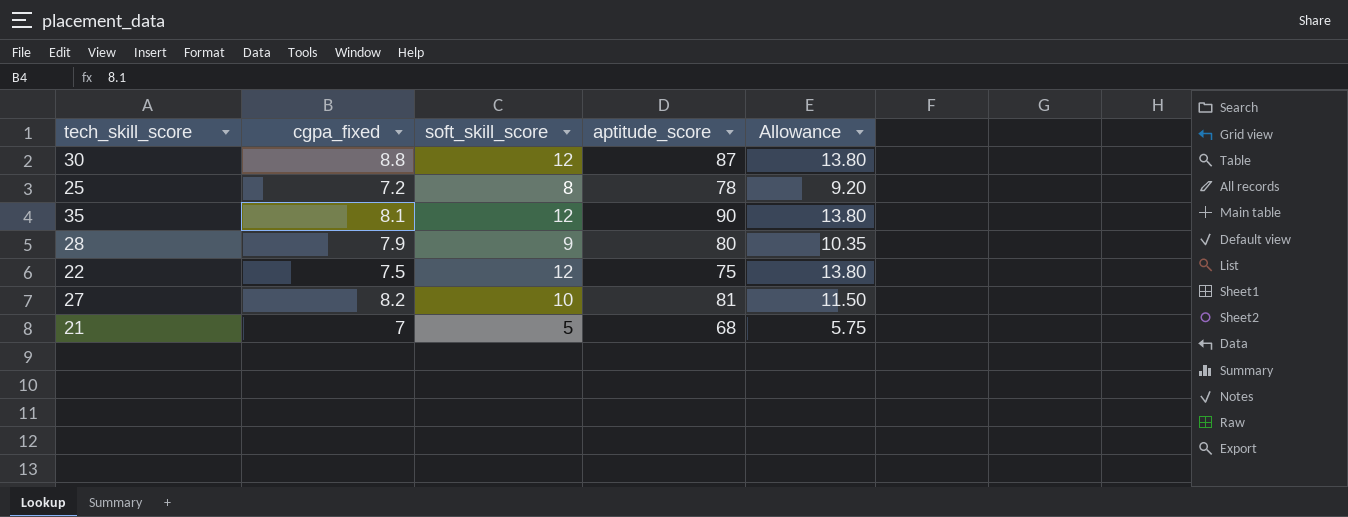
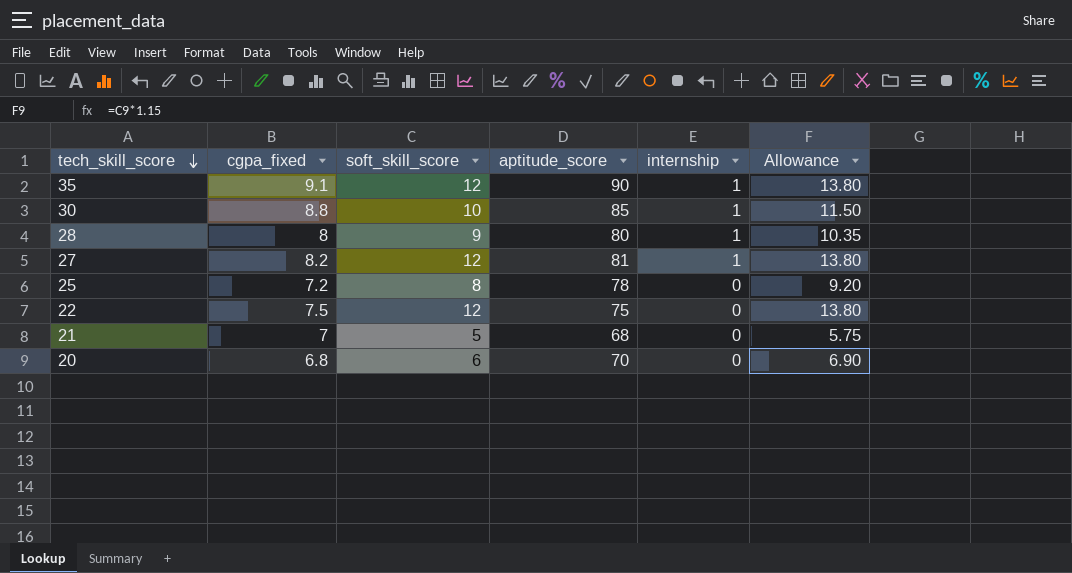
row order: none -> tech_skill_score descending
column internship | position: none -> 5
35 | cgpa_fixed: 8.1 -> 9.1
30 | soft_skill_score: 12 -> 10
30 | aptitude_score: 87 -> 85
30 | Allowance: 13.80 -> 11.50
28 | cgpa_fixed: 7.9 -> 8
27 | soft_skill_score: 10 -> 12
27 | Allowance: 11.50 -> 13.80
row 20: none -> 6.8 | 6 | 70 | 0 | 6.90

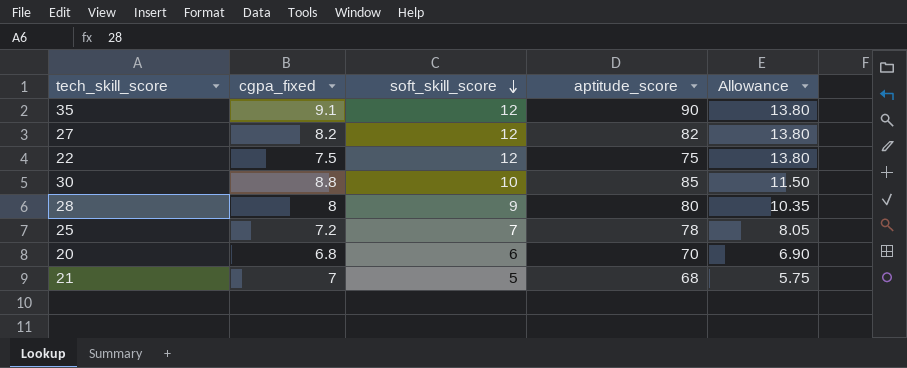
row order: tech_skill_score descending -> soft_skill_score descending
column internship | position: 5 -> none
27 | aptitude_score: 81 -> 82
25 | soft_skill_score: 8 -> 7
25 | Allowance: 9.20 -> 8.05

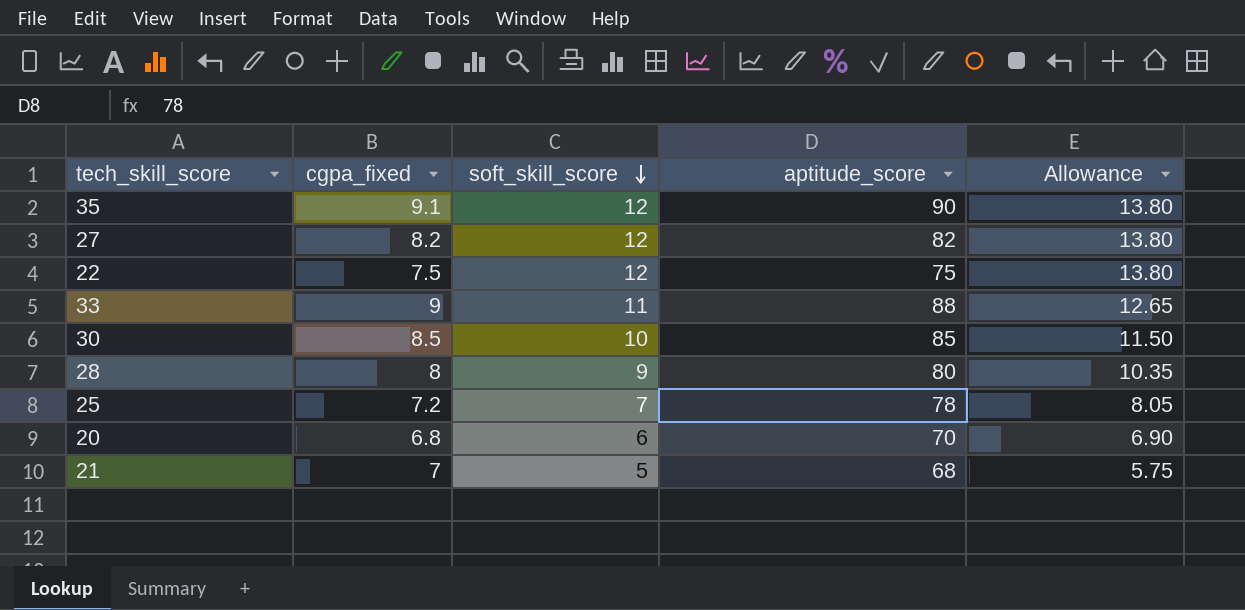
row 33: none -> 9 | 11 | 88 | 12.65
30 | cgpa_fixed: 8.8 -> 8.5

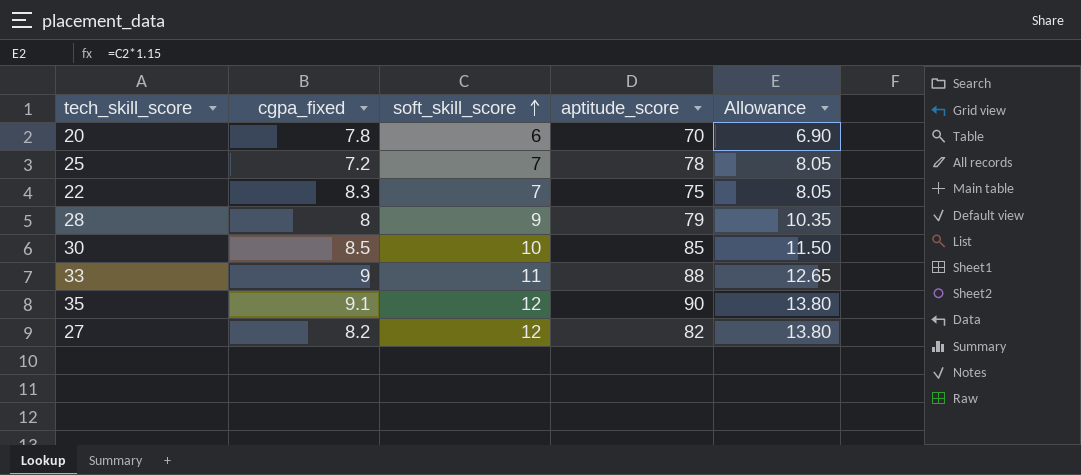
row order: soft_skill_score descending -> soft_skill_score ascending
row 21: 7 | 5 | 68 | 5.75 -> none
20 | cgpa_fixed: 6.8 -> 7.8
22 | cgpa_fixed: 7.5 -> 8.3
22 | soft_skill_score: 12 -> 7
22 | Allowance: 13.80 -> 8.05
28 | aptitude_score: 80 -> 79

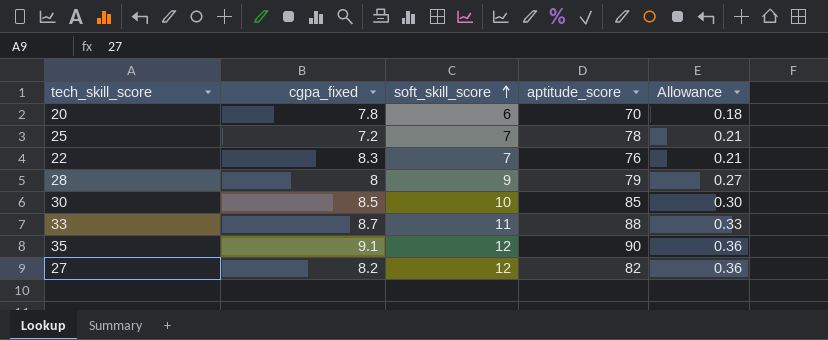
column Allowance | formula: [soft_skill_score] * 1.15 -> [soft_skill_score] * 0.03
22 | aptitude_score: 75 -> 76
33 | cgpa_fixed: 9 -> 8.7

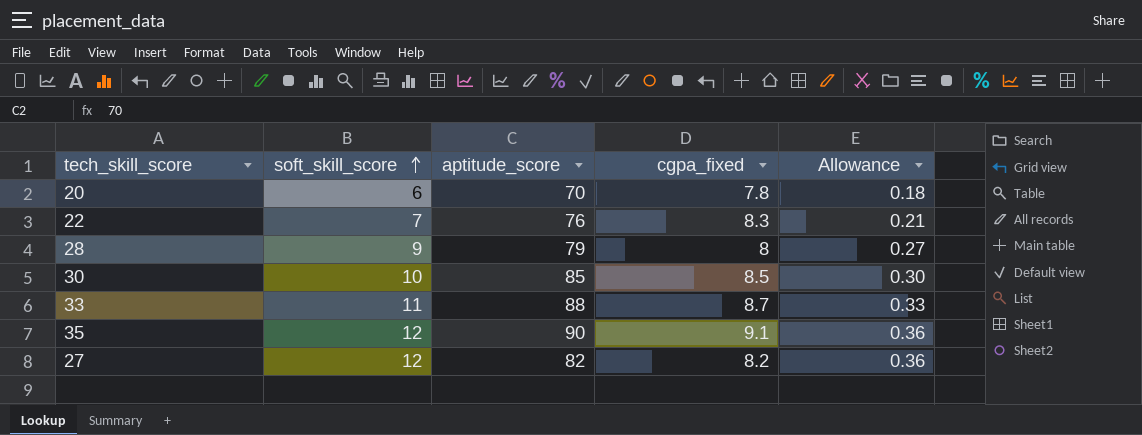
column cgpa_fixed | position: 2 -> 4
row 25: 7.2 | 7 | 78 | 0.21 -> none

